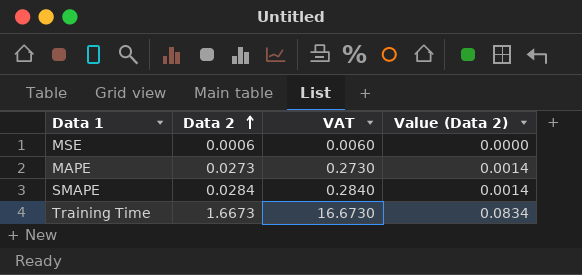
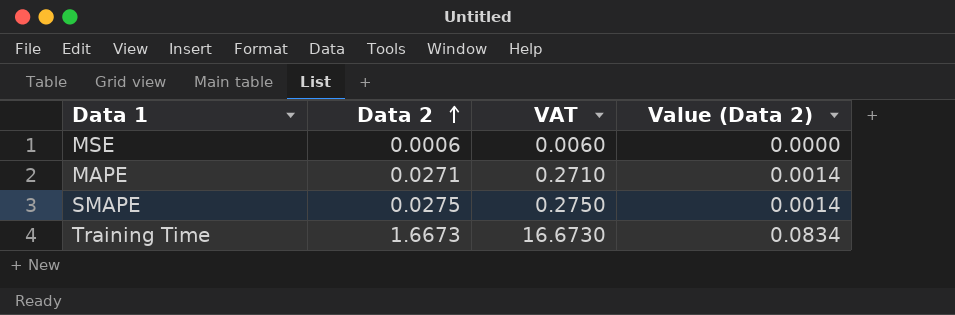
MAPE | Data 2: 0.0273 -> 0.0271
MAPE | VAT: 0.2730 -> 0.2710
SMAPE | Data 2: 0.0284 -> 0.0275
SMAPE | VAT: 0.2840 -> 0.2750

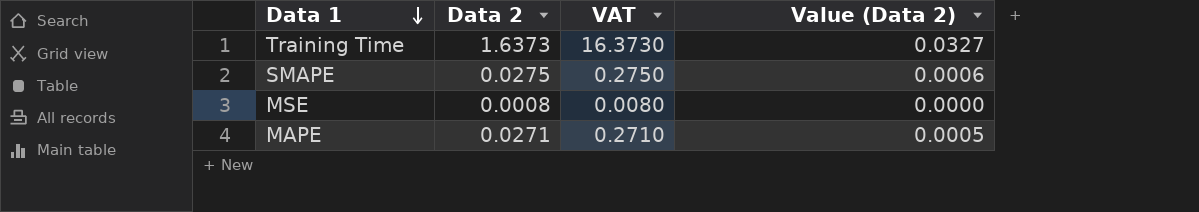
row order: Data 2 ascending -> Data 1 descending
column Value (Data 2) | formula: [Data 2] * 0.05 -> [Data 2] * 0.02
Training Time | Data 2: 1.6673 -> 1.6373
Training Time | VAT: 16.6730 -> 16.3730
MSE | Data 2: 0.0006 -> 0.0008
MSE | VAT: 0.0060 -> 0.0080

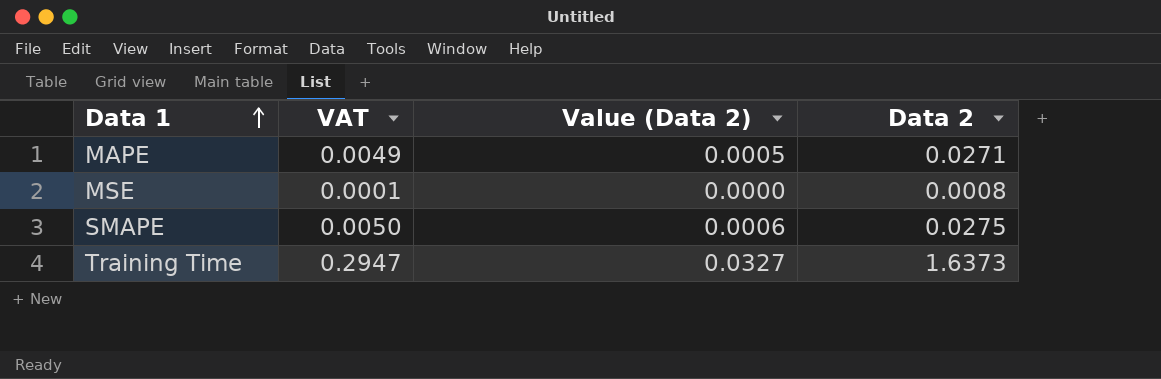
row order: Data 1 descending -> Data 1 ascending
column VAT | formula: [Data 2] * 10 -> [Data 2] * 0.18
column Data 2 | position: 2 -> 4

